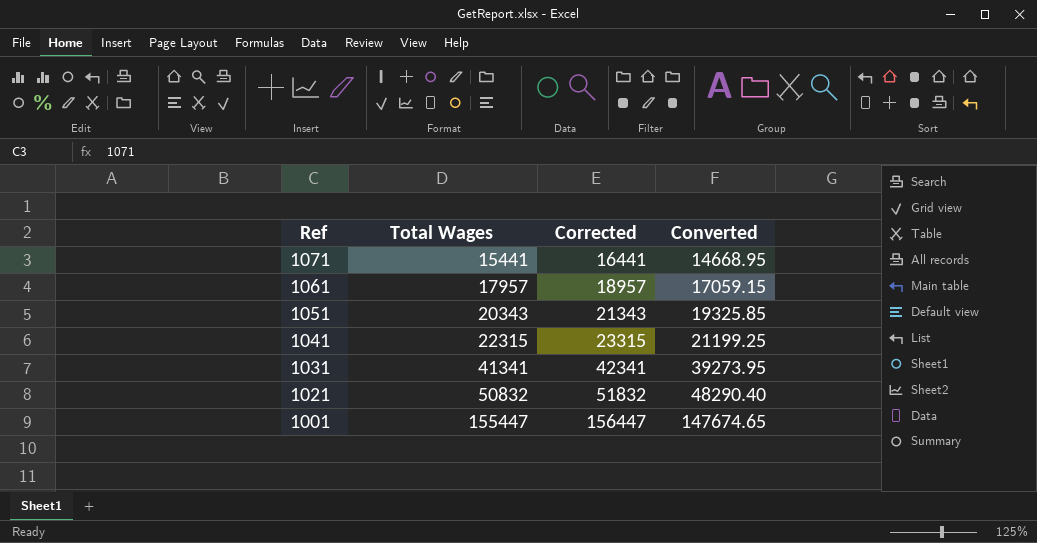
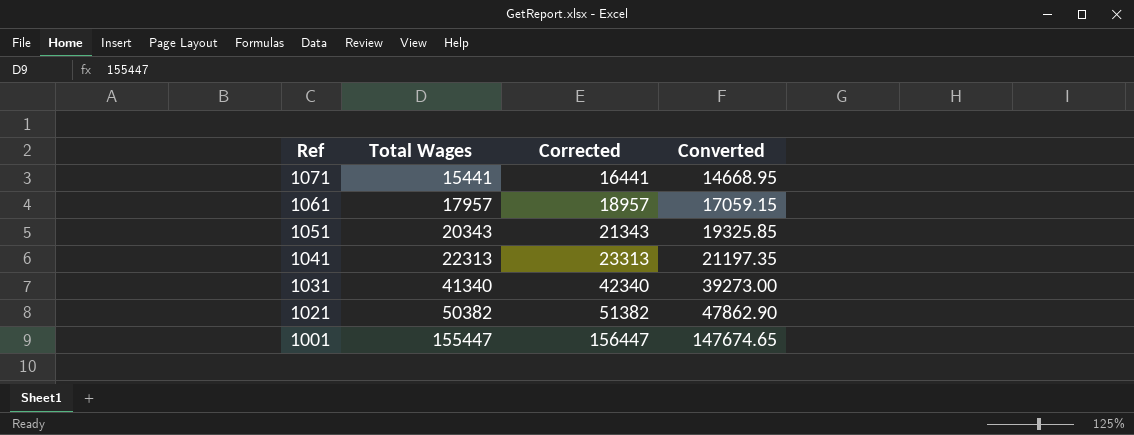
1041 | Total Wages: 22315 -> 22313
1041 | Corrected: 23315 -> 23313
1041 | Converted: 21199.25 -> 21197.35
1031 | Total Wages: 41341 -> 41340
1031 | Corrected: 42341 -> 42340
1031 | Converted: 39273.95 -> 39273.00
1021 | Total Wages: 50832 -> 50382
1021 | Corrected: 51832 -> 51382
1021 | Converted: 48290.40 -> 47862.90

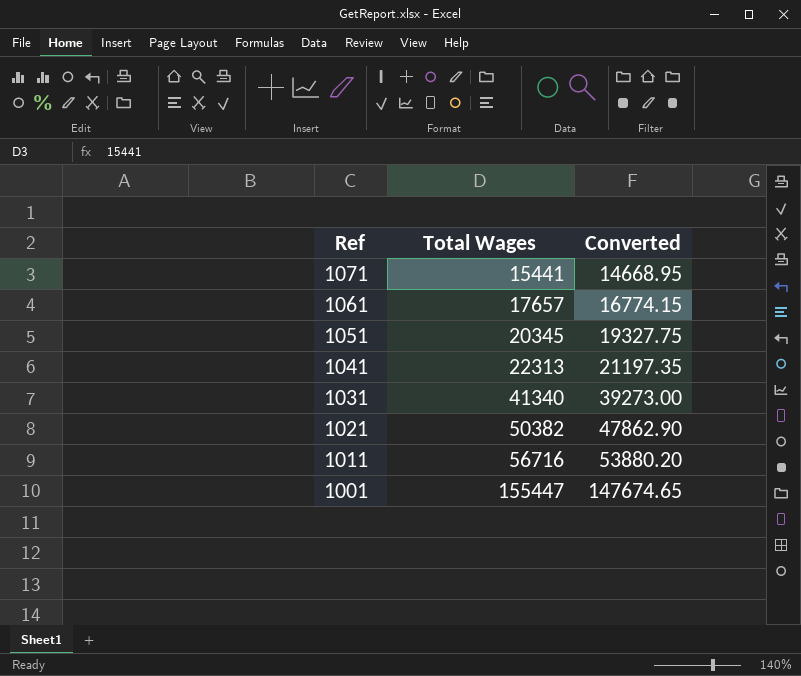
column Corrected | formula: [Total Wages] + 1000 -> none
1061 | Total Wages: 17957 -> 17657
1061 | Converted: 17059.15 -> 16774.15
1051 | Total Wages: 20343 -> 20345
1051 | Converted: 19325.85 -> 19327.75
row 1011: none -> 56716 | 53880.20

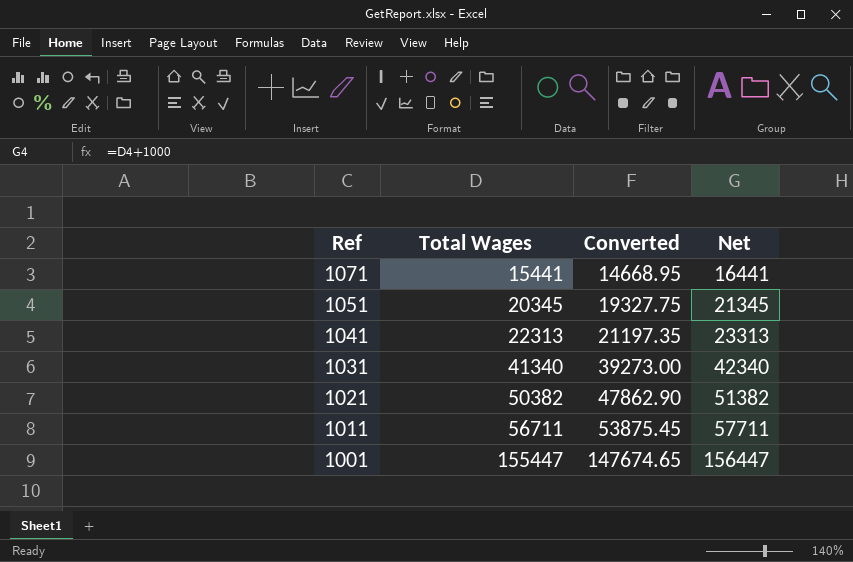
column Net | formula: none -> [Total Wages] + 1000
row 1061: 17657 | 16774.15 -> none
1011 | Total Wages: 56716 -> 56711
1011 | Converted: 53880.20 -> 53875.45

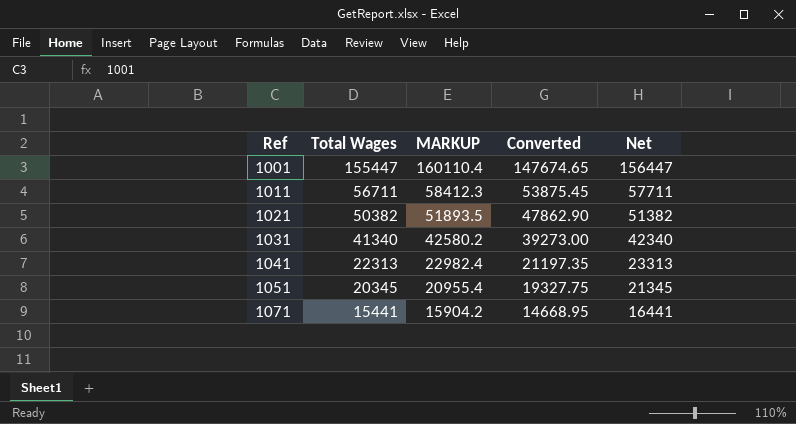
row order: Ref descending -> Ref ascending
column MARKUP | formula: none -> [Total Wages] * 1.03

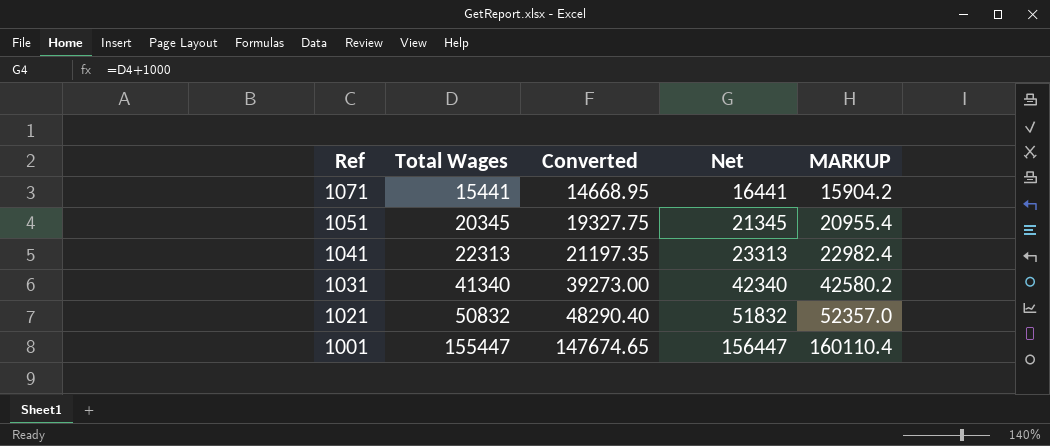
row order: Ref ascending -> Ref descending
column MARKUP | position: 3 -> 5
row 1011: 56711 | 58412.3 | 53875.45 | 57711 -> none
1021 | Total Wages: 50382 -> 50832
1021 | Converted: 47862.90 -> 48290.40
1021 | Net: 51382 -> 51832
1021 | MARKUP: 51893.5 -> 52357.0

